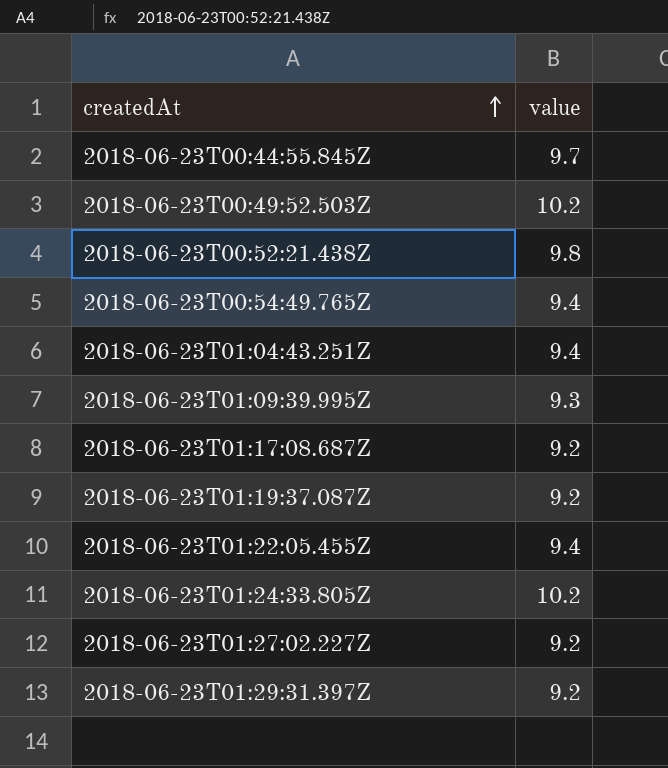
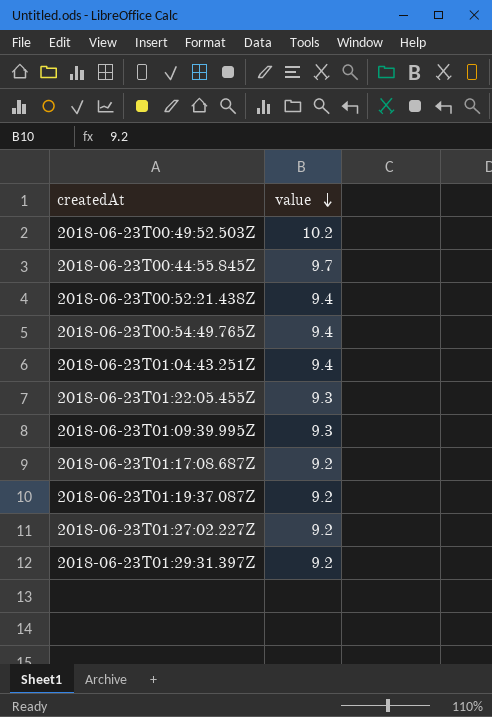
row order: createdAt ascending -> value descending
row 2018-06-23T01:24:33.805Z: 10.2 -> none
2018-06-23T00:52:21.438Z | value: 9.8 -> 9.4
2018-06-23T01:22:05.455Z | value: 9.4 -> 9.3

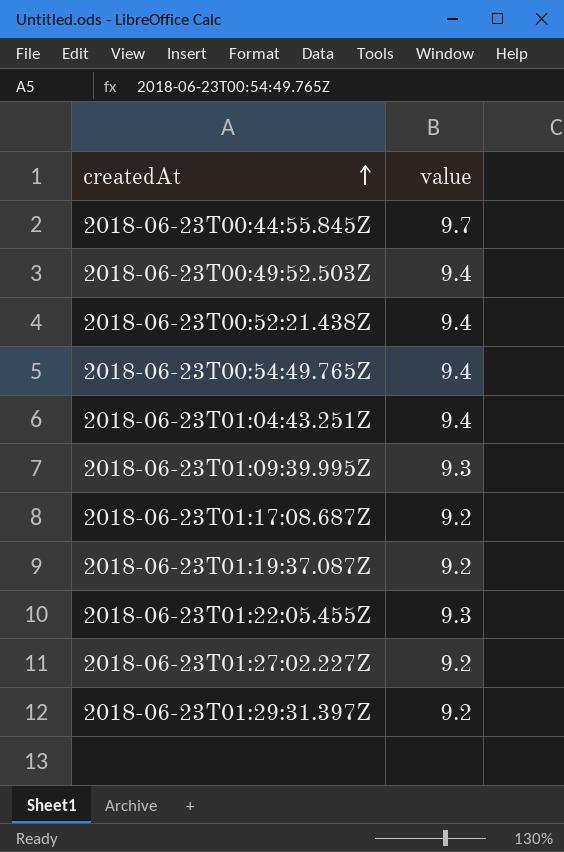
row order: value descending -> createdAt ascending
2018-06-23T00:49:52.503Z | value: 10.2 -> 9.4

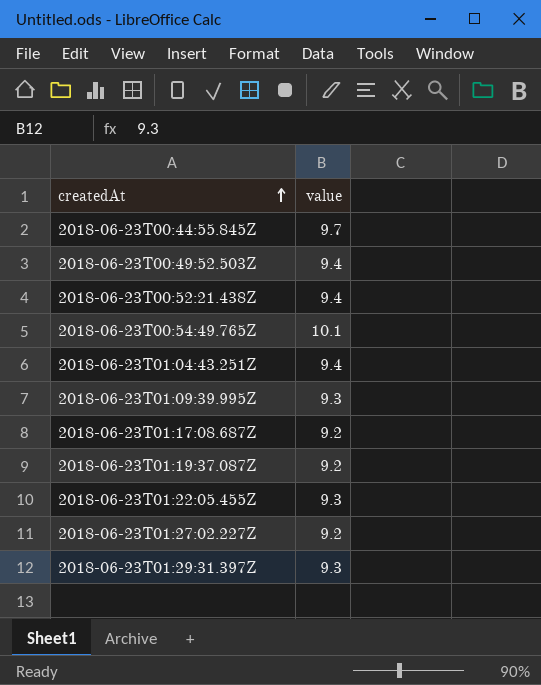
2018-06-23T00:54:49.765Z | value: 9.4 -> 10.1
2018-06-23T01:29:31.397Z | value: 9.2 -> 9.3

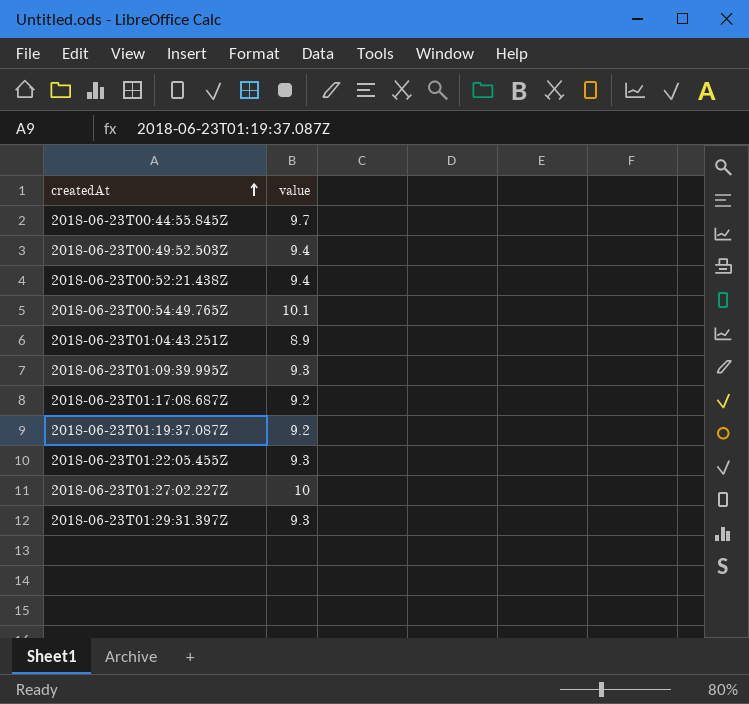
2018-06-23T01:04:43.251Z | value: 9.4 -> 8.9
2018-06-23T01:27:02.227Z | value: 9.2 -> 10

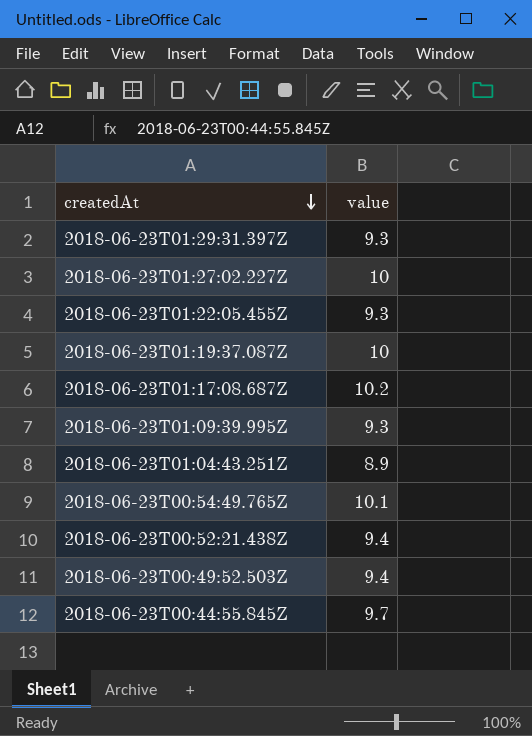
row order: createdAt ascending -> createdAt descending
2018-06-23T01:19:37.087Z | value: 9.2 -> 10
2018-06-23T01:17:08.687Z | value: 9.2 -> 10.2

